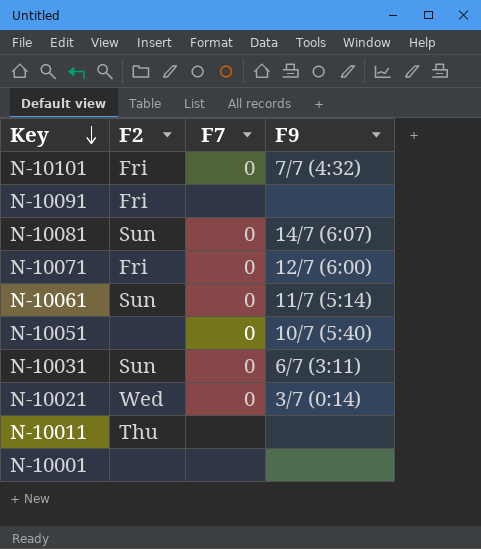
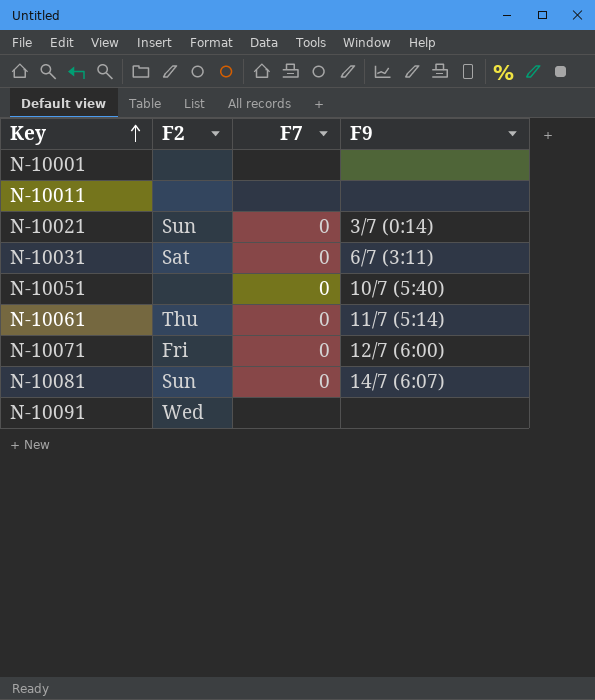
row order: Key descending -> Key ascending
row N-10101: Fri | 0 | 7/7 (4:32) -> none
N-10011 | F2: Thu -> none
N-10021 | F2: Wed -> Sun
N-10031 | F2: Sun -> Sat
N-10061 | F2: Sun -> Thu
N-10091 | F2: Fri -> Wed

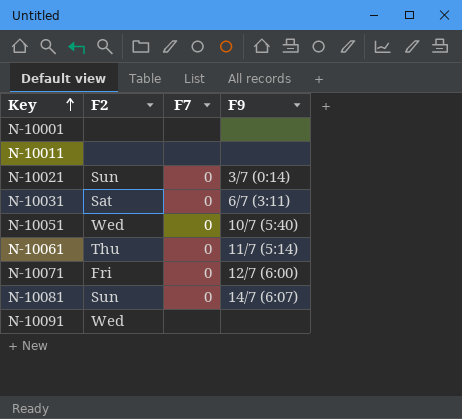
N-10051 | F2: none -> Wed

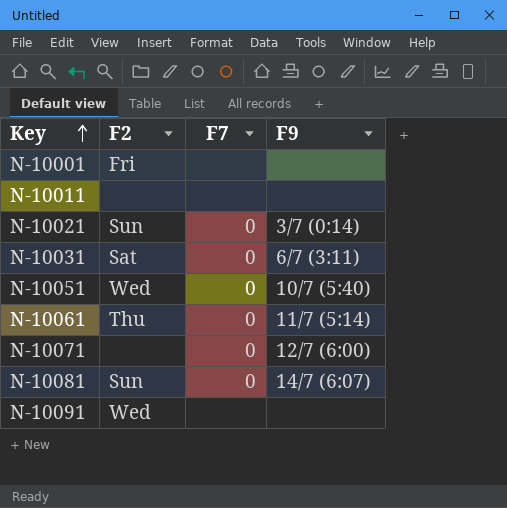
N-10001 | F2: none -> Fri
N-10071 | F2: Fri -> none

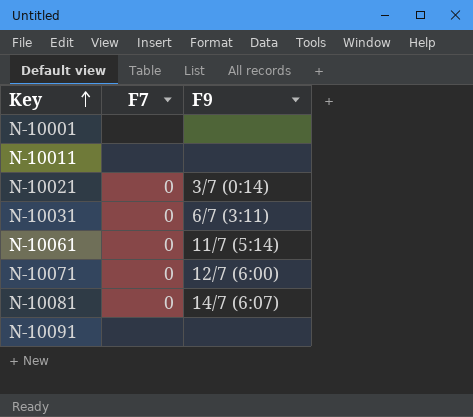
column F2 | position: 2 -> none
row N-10051: Wed | 0 | 10/7 (5:40) -> none

